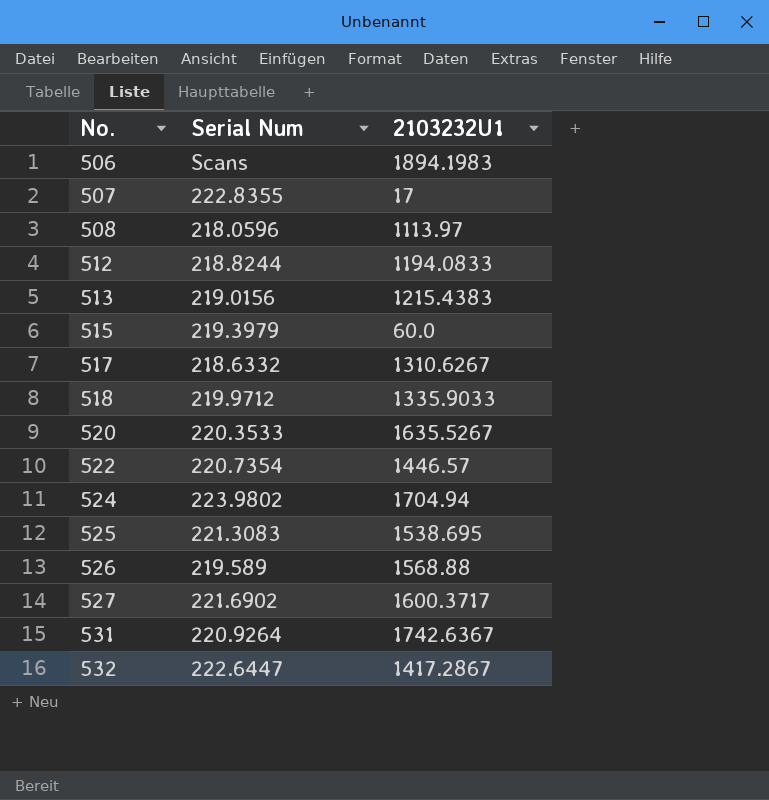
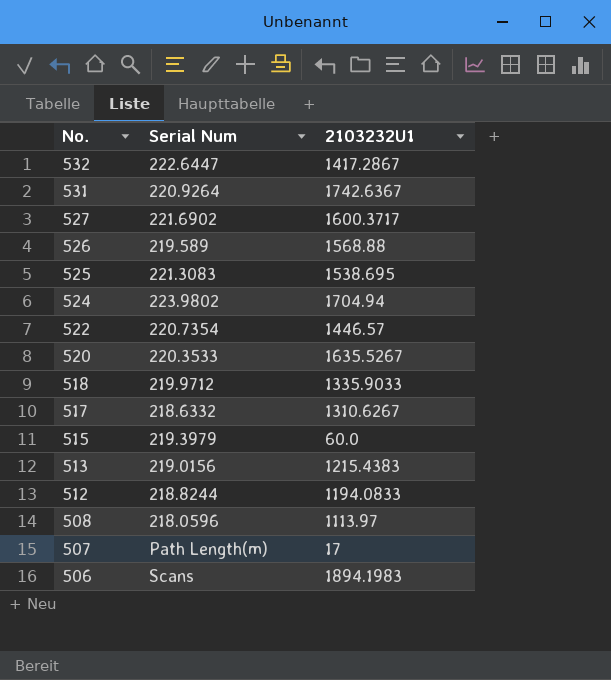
row order: No. ascending -> No. descending
507 | Serial Num: 222.8355 -> Path Length(m)

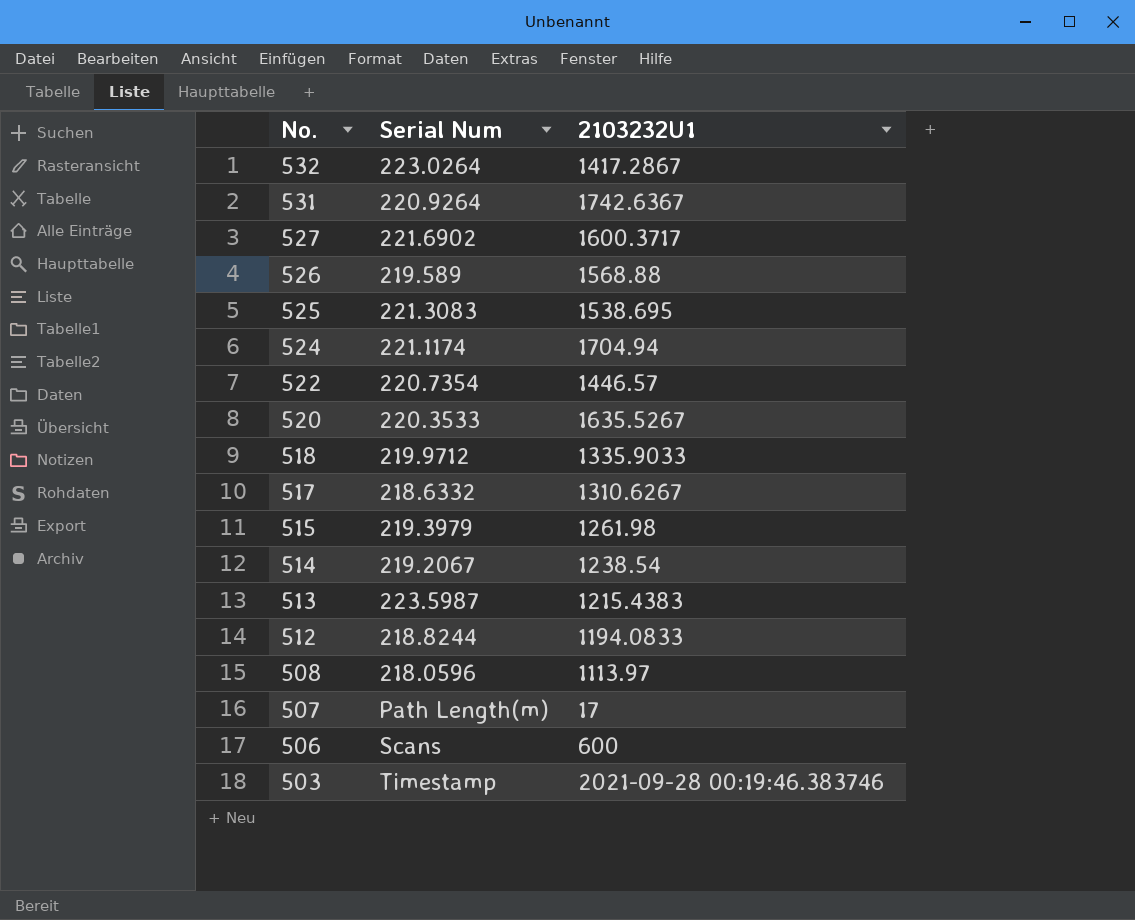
532 | Serial Num: 222.6447 -> 223.0264
524 | Serial Num: 223.9802 -> 221.1174
515 | 2103232U1: 60.0 -> 1261.98
row 514: none -> 219.2067 | 1238.54
513 | Serial Num: 219.0156 -> 223.5987
506 | 2103232U1: 1894.1983 -> 600
row 503: none -> Timestamp | 2021-09-28 00:19:46.383746

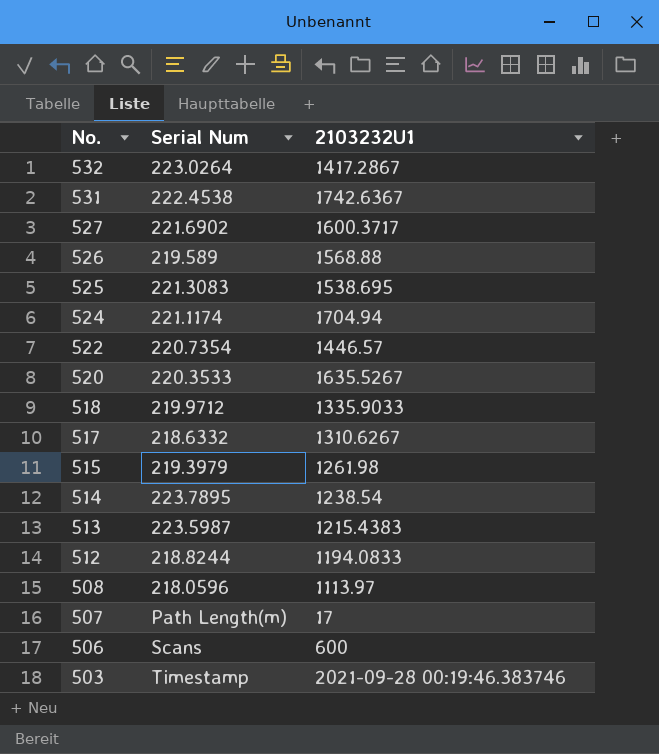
531 | Serial Num: 220.9264 -> 222.4538
514 | Serial Num: 219.2067 -> 223.7895

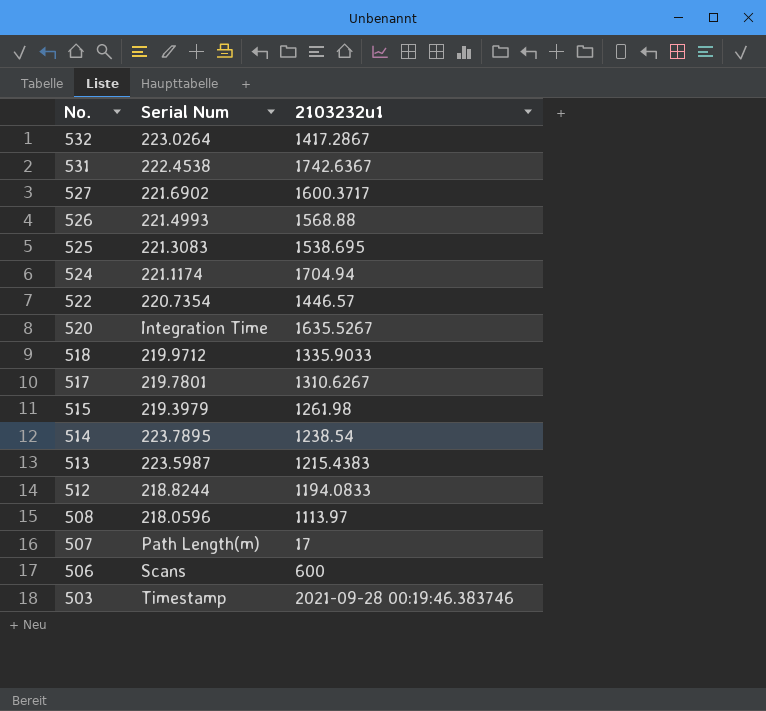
column name: 2103232U1 -> 2103232u1
526 | Serial Num: 219.589 -> 221.4993
520 | Serial Num: 220.3533 -> Integration Time
517 | Serial Num: 218.6332 -> 219.7801

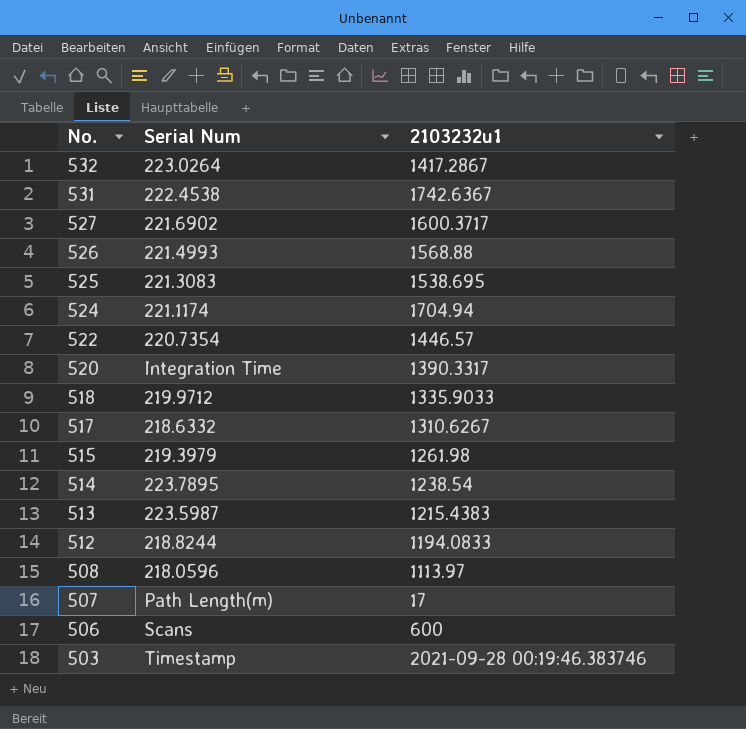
520 | 2103232u1: 1635.5267 -> 1390.3317
517 | Serial Num: 219.7801 -> 218.6332

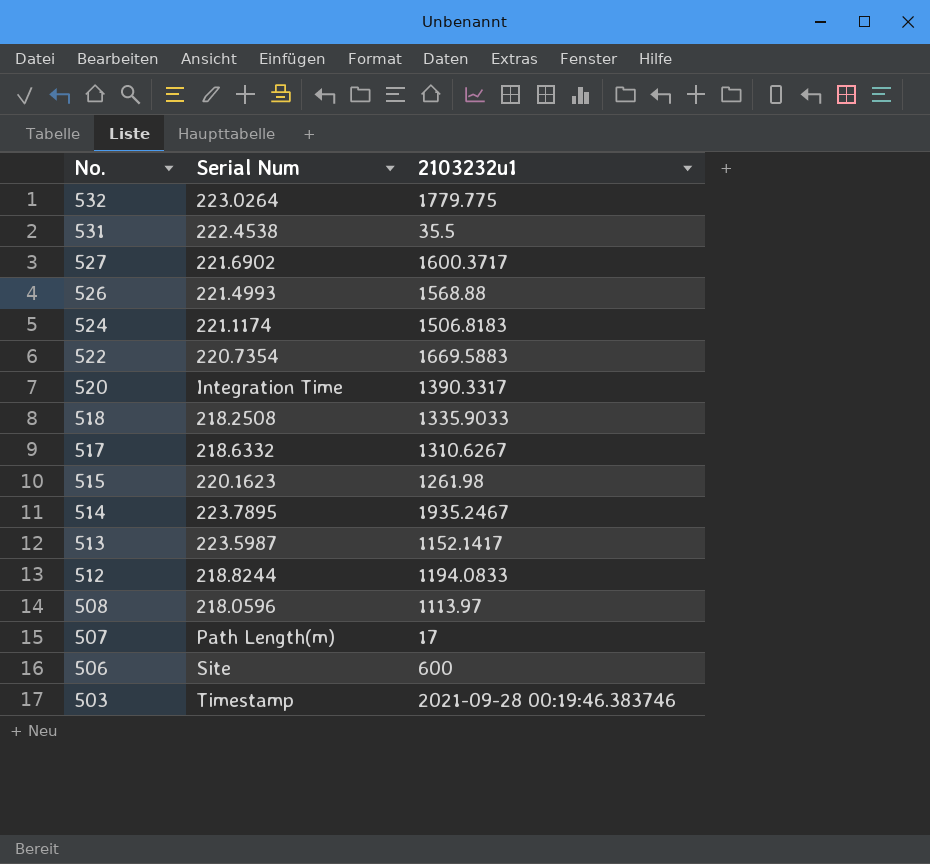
row 525: 221.3083 | 1538.695 -> none
532 | 2103232u1: 1417.2867 -> 1779.775
531 | 2103232u1: 1742.6367 -> 35.5
524 | 2103232u1: 1704.94 -> 1506.8183
522 | 2103232u1: 1446.57 -> 1669.5883
518 | Serial Num: 219.9712 -> 218.2508
515 | Serial Num: 219.3979 -> 220.1623
514 | 2103232u1: 1238.54 -> 1935.2467
513 | 2103232u1: 1215.4383 -> 1152.1417
506 | Serial Num: Scans -> Site

